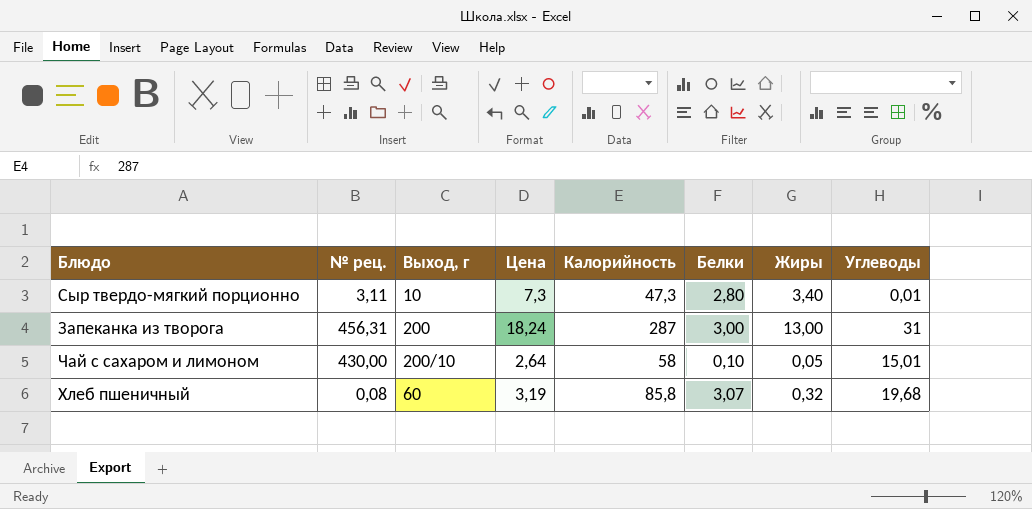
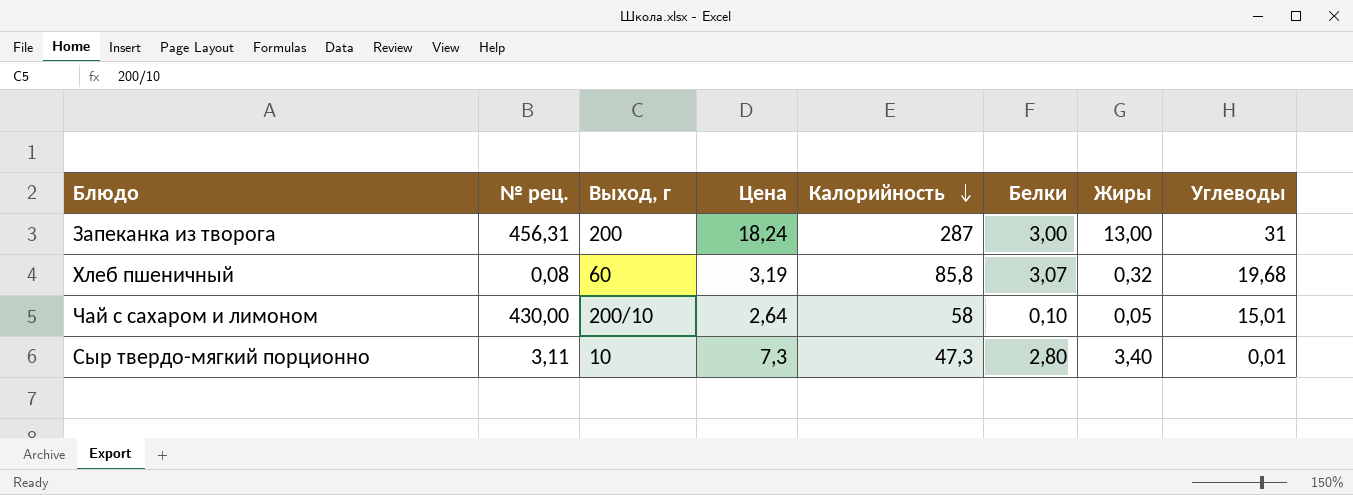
row order: none -> Калорийность descending

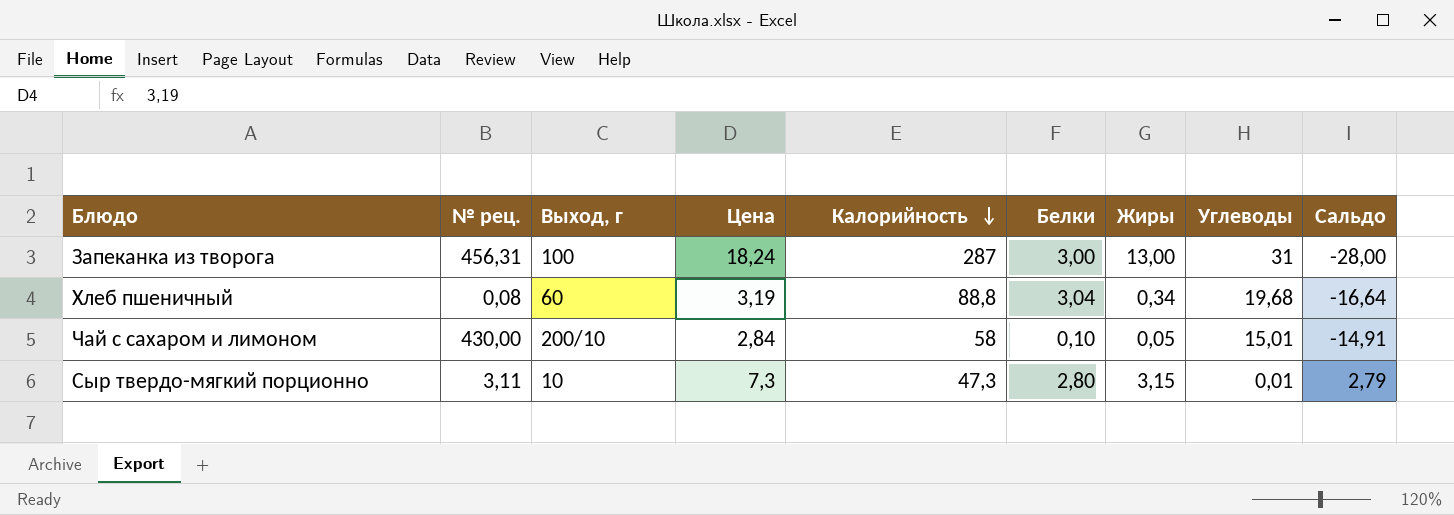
column Сальдо | formula: none -> [Белки] - [Углеводы]
Запеканка из творога | Выход, г: 200 -> 100
Хлеб пшеничный | Калорийность: 85,8 -> 88,8
Хлеб пшеничный | Белки: 3,07 -> 3,04
Хлеб пшеничный | Жиры: 0,32 -> 0,34
Чай с сахаром и лимоном | Цена: 2,64 -> 2,84
Сыр твердо-мягкий порционно | Жиры: 3,40 -> 3,15

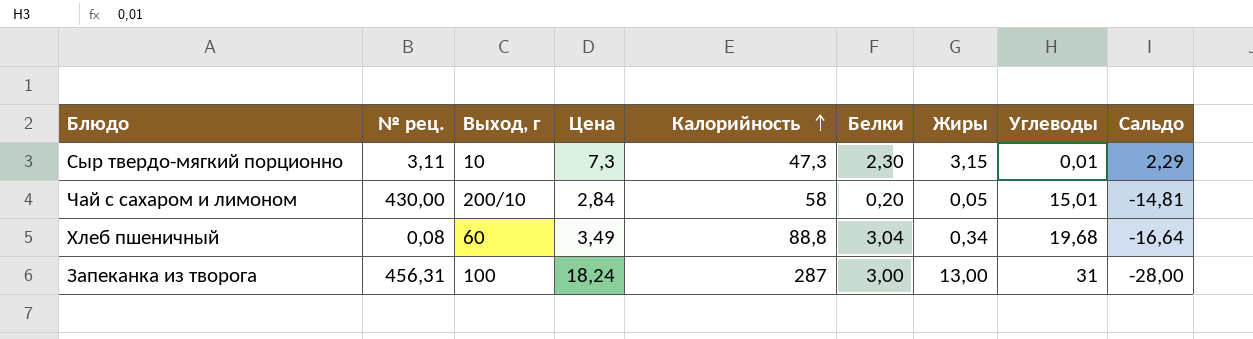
row order: Калорийность descending -> Калорийность ascending
Сыр твердо-мягкий порционно | Белки: 2,80 -> 2,30
Сыр твердо-мягкий порционно | Сальдо: 2,79 -> 2,29
Чай с сахаром и лимоном | Белки: 0,10 -> 0,20
Чай с сахаром и лимоном | Сальдо: -14,91 -> -14,81
Хлеб пшеничный | Цена: 3,19 -> 3,49

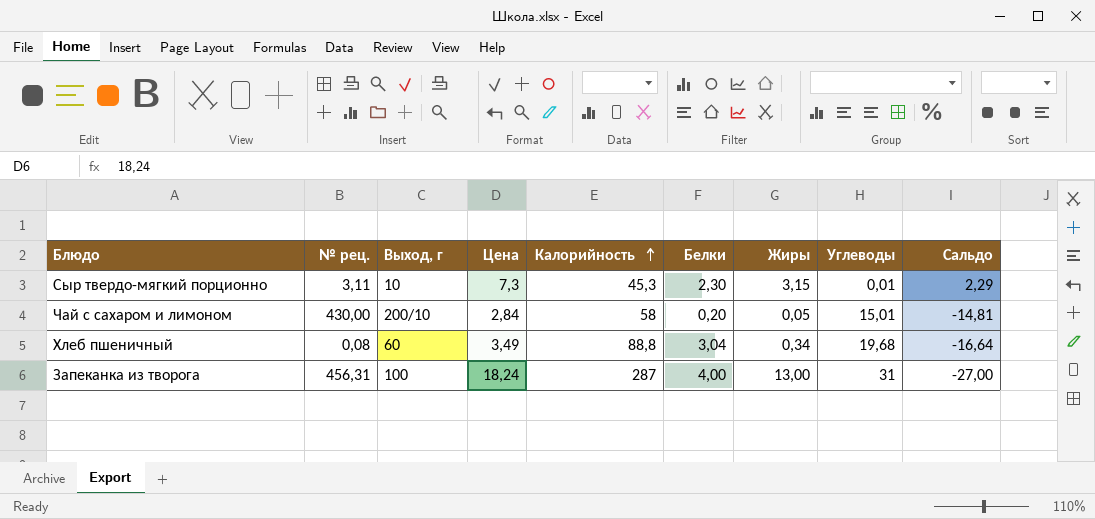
Сыр твердо-мягкий порционно | Калорийность: 47,3 -> 45,3
Запеканка из творога | Белки: 3,00 -> 4,00
Запеканка из творога | Сальдо: -28,00 -> -27,00

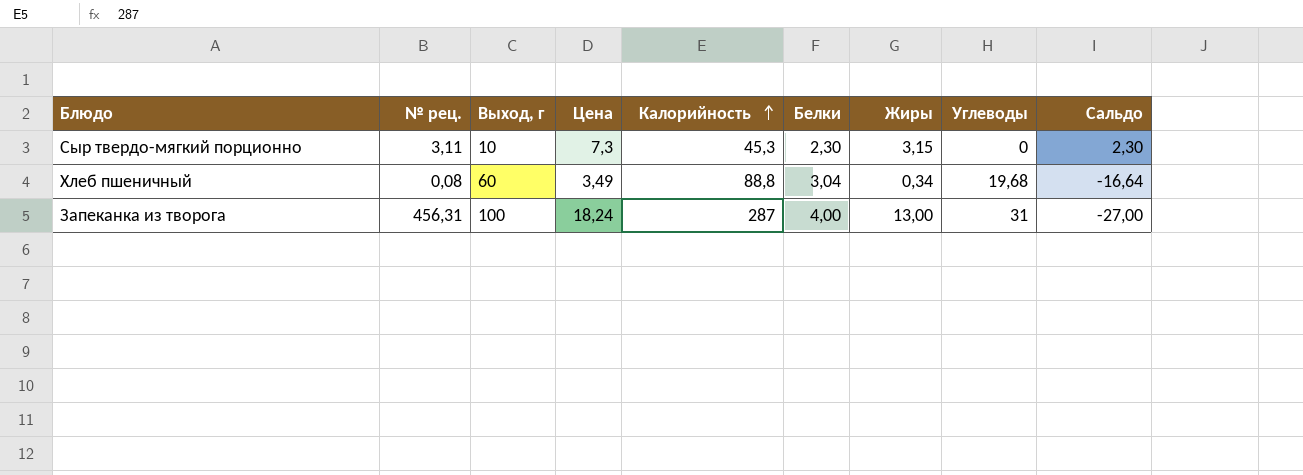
row Чай с сахаром и лимоном: 430,00 | 200/10 | 2,84 | 58 | 0,20 | 0,05 | 15,01 | -14,81 -> none
Сыр твердо-мягкий порционно | Углеводы: 0,01 -> 0
Сыр твердо-мягкий порционно | Сальдо: 2,29 -> 2,30

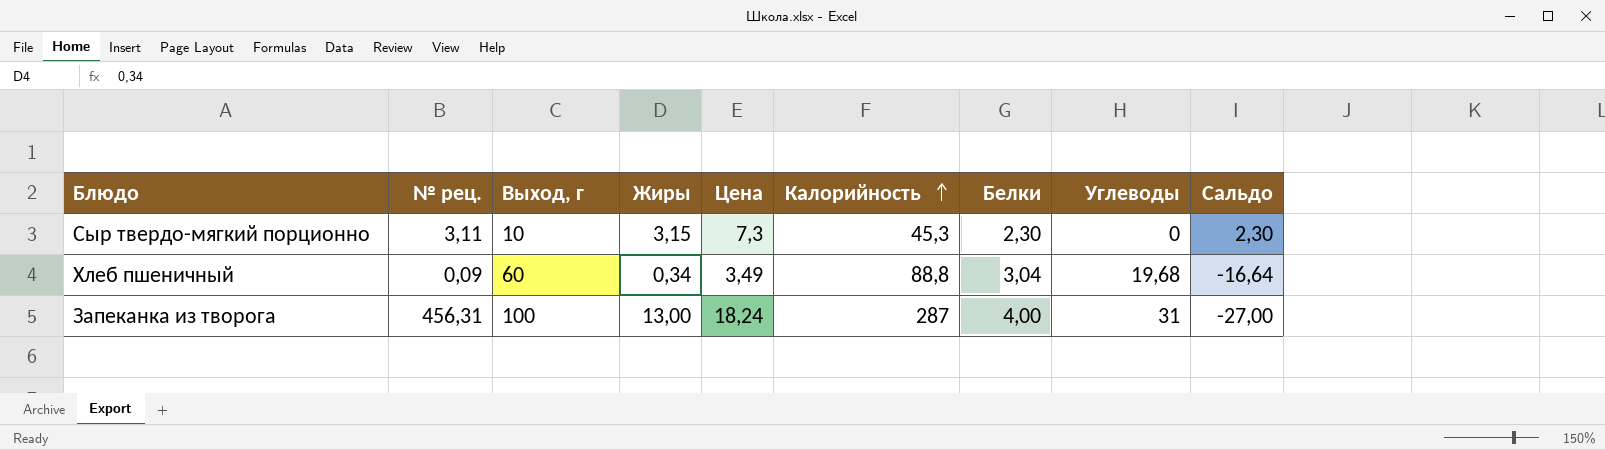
column Жиры | position: 7 -> 4
Хлеб пшеничный | № рец.: 0,08 -> 0,09

